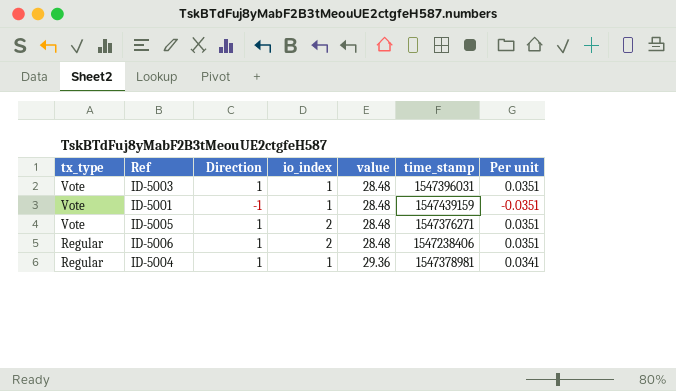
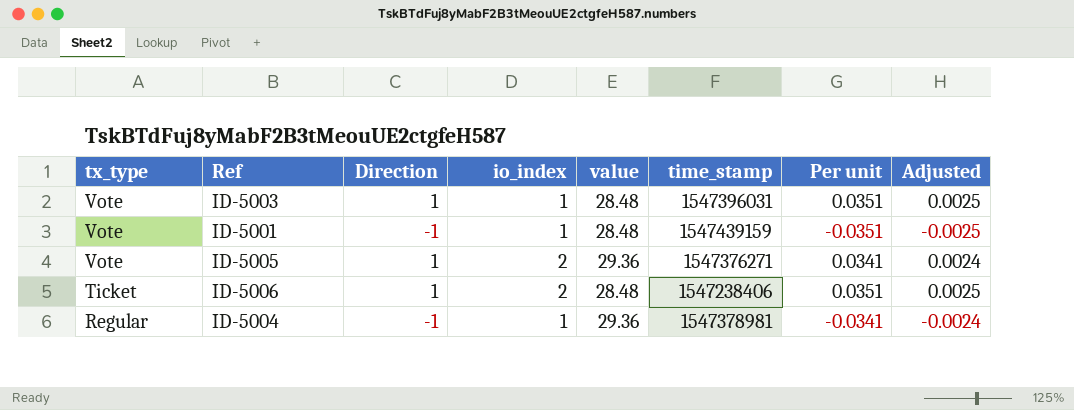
column Adjusted | formula: none -> [Per unit] * 0.07
ID-5005 | value: 28.48 -> 29.36
ID-5005 | Per unit: 0.0351 -> 0.0341
ID-5006 | tx_type: Regular -> Ticket
ID-5004 | Direction: 1 -> -1
ID-5004 | Per unit: 0.0341 -> -0.0341

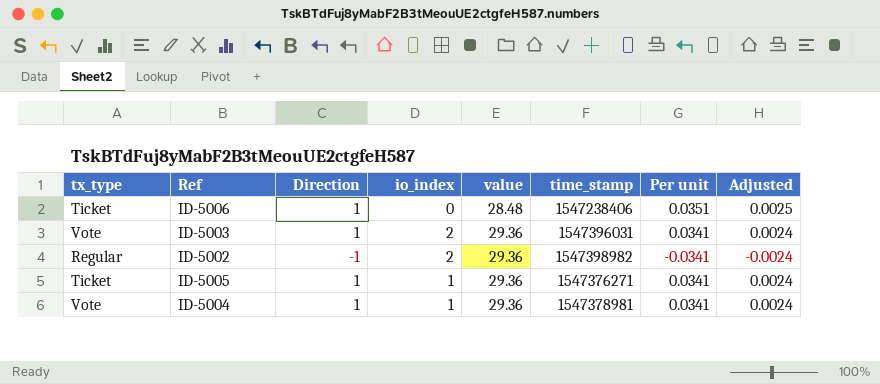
row order: tx_type descending -> value ascending
row ID-5001: Vote | -1 | 1 | 28.48 | 1547439159 | -0.0351 | -0.0025 -> none
ID-5006 | io_index: 2 -> 0
ID-5003 | io_index: 1 -> 2
ID-5003 | value: 28.48 -> 29.36
ID-5003 | Per unit: 0.0351 -> 0.0341
ID-5003 | Adjusted: 0.0025 -> 0.0024
row ID-5002: none -> Regular | -1 | 2 | 29.36 | 1547398982 | -0.0341 | -0.0024
ID-5005 | tx_type: Vote -> Ticket
ID-5005 | io_index: 2 -> 1
ID-5004 | tx_type: Regular -> Vote
ID-5004 | Direction: -1 -> 1
ID-5004 | Per unit: -0.0341 -> 0.0341
ID-5004 | Adjusted: -0.0024 -> 0.0024

